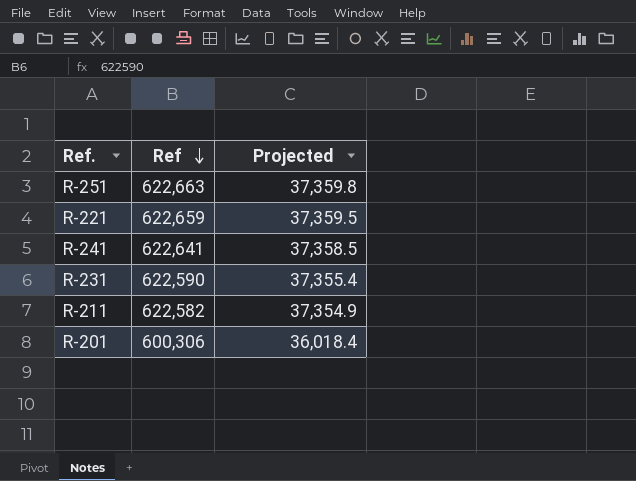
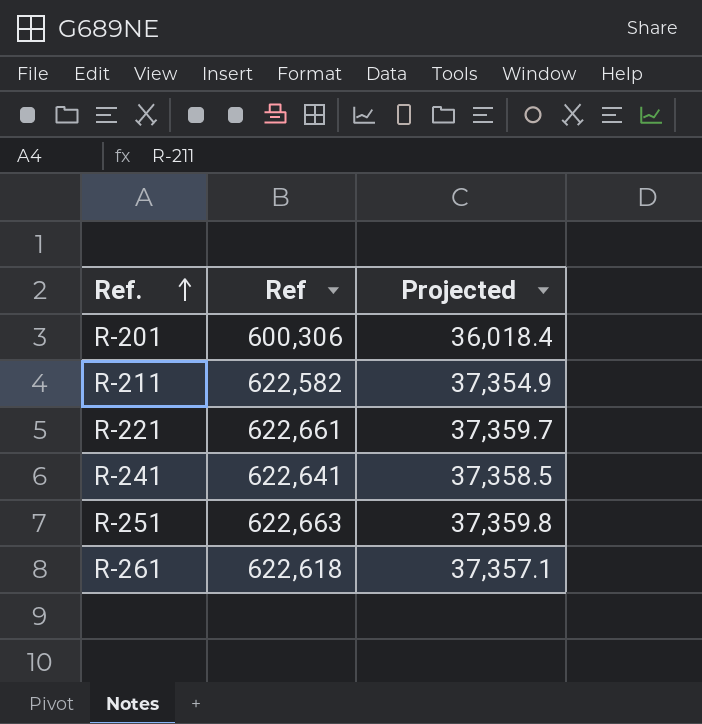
row order: Ref descending -> Ref. ascending
row R-231: 622,590 | 37,355.4 -> none
R-221 | Ref: 622,659 -> 622,661
R-221 | Projected: 37,359.5 -> 37,359.7
row R-261: none -> 622,618 | 37,357.1

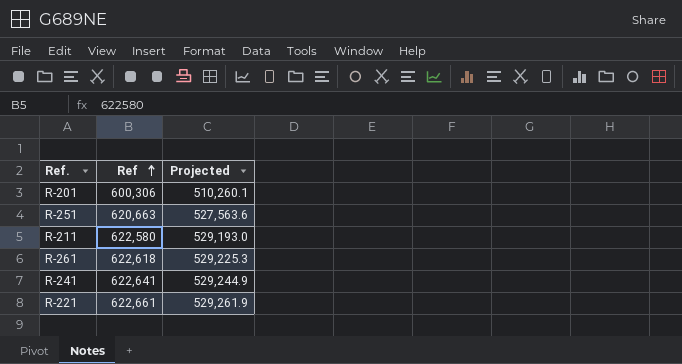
row order: Ref. ascending -> Ref ascending
column Projected | formula: [Ref] * 0.06 -> [Ref] * 0.85
R-251 | Ref: 622,663 -> 620,663
R-211 | Ref: 622,582 -> 622,580

